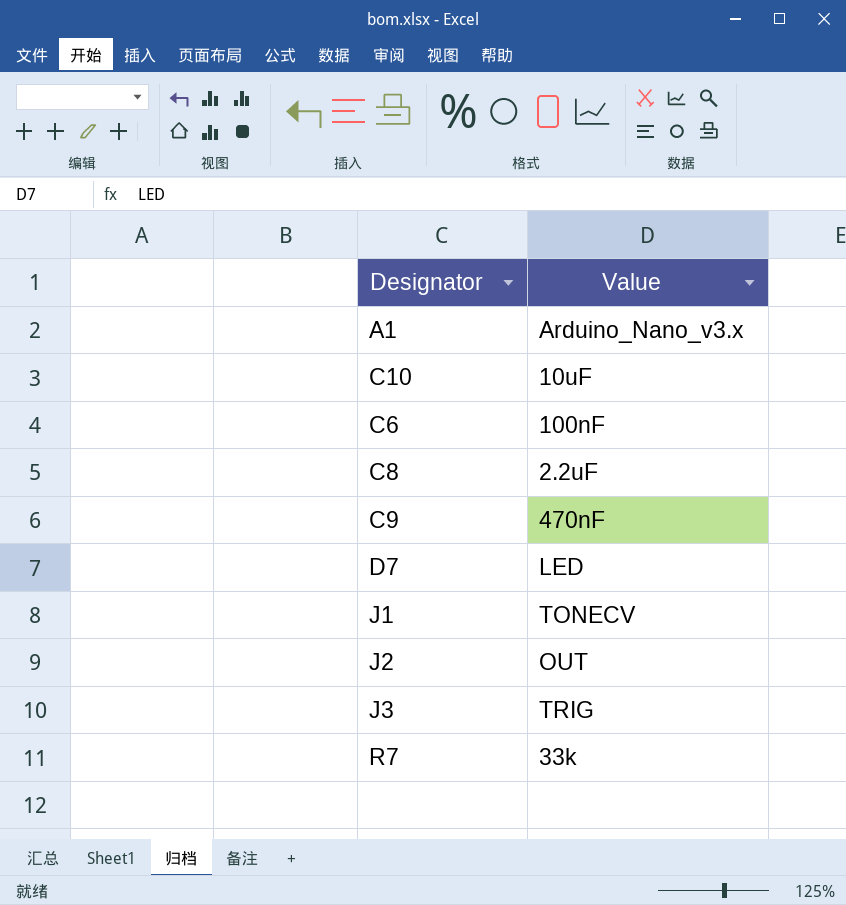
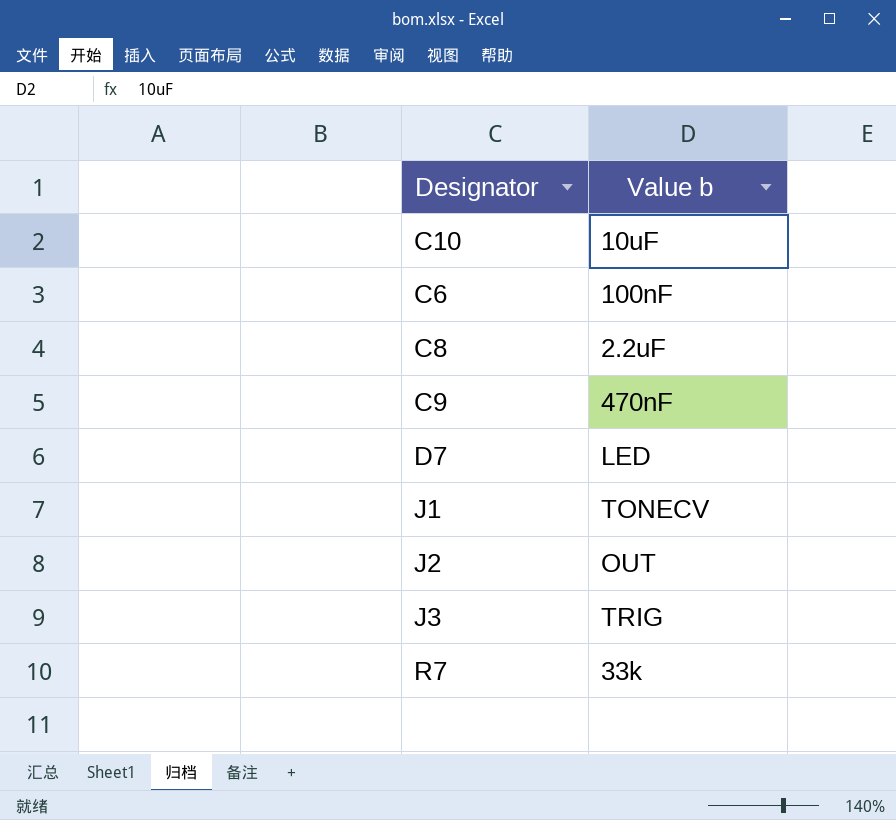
column name: Value -> Value b
row A1: Arduino_Nano_v3.x -> none

